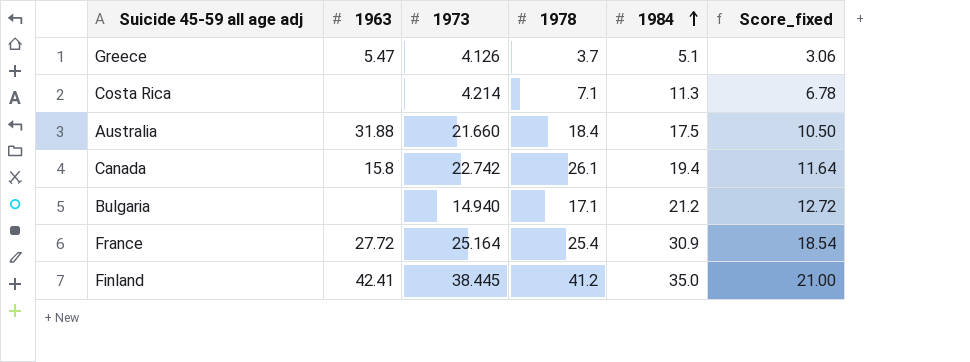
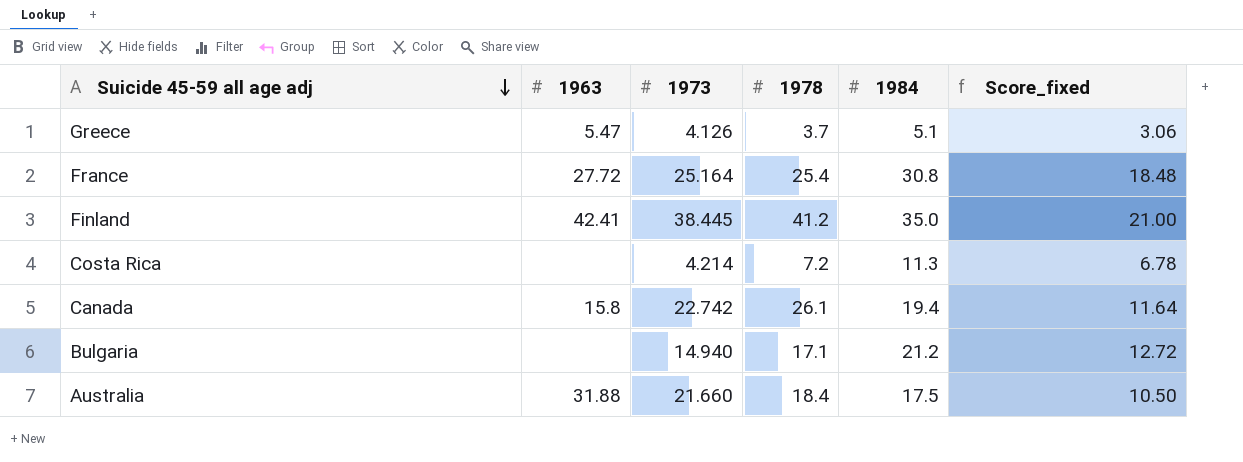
row order: 1984 ascending -> Suicide 45-59 all age adj descending
France | 1984: 30.9 -> 30.8
France | Score_fixed: 18.54 -> 18.48
Costa Rica | 1978: 7.1 -> 7.2

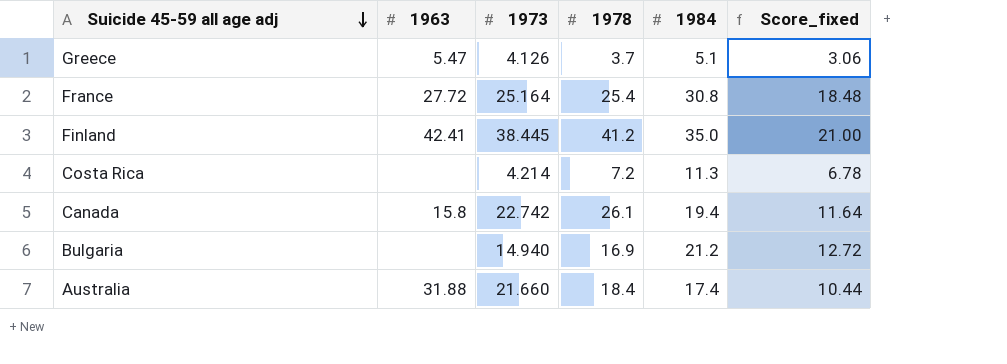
Bulgaria | 1978: 17.1 -> 16.9
Australia | 1984: 17.5 -> 17.4
Australia | Score_fixed: 10.50 -> 10.44

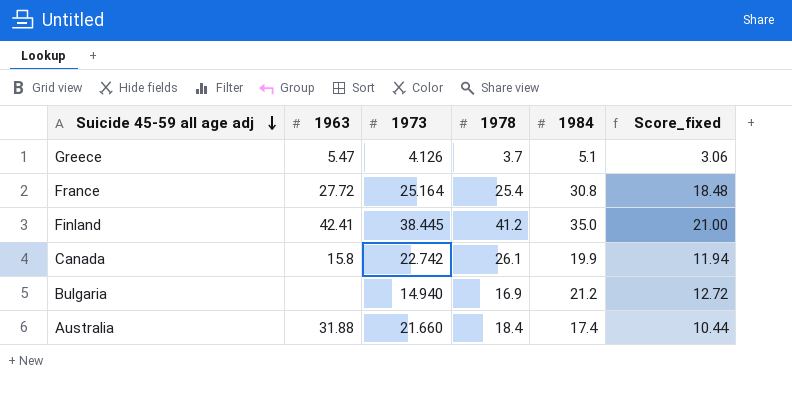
row Costa Rica: none | 4.214 | 7.2 | 11.3 | 6.78 -> none
Canada | 1984: 19.4 -> 19.9
Canada | Score_fixed: 11.64 -> 11.94

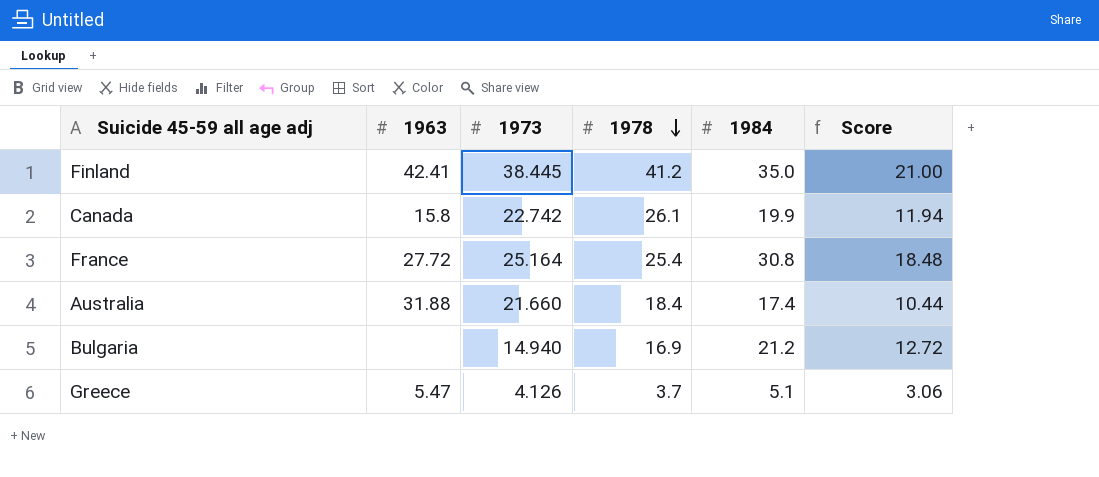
row order: Suicide 45-59 all age adj descending -> 1978 descending
column name: Score_fixed -> Score

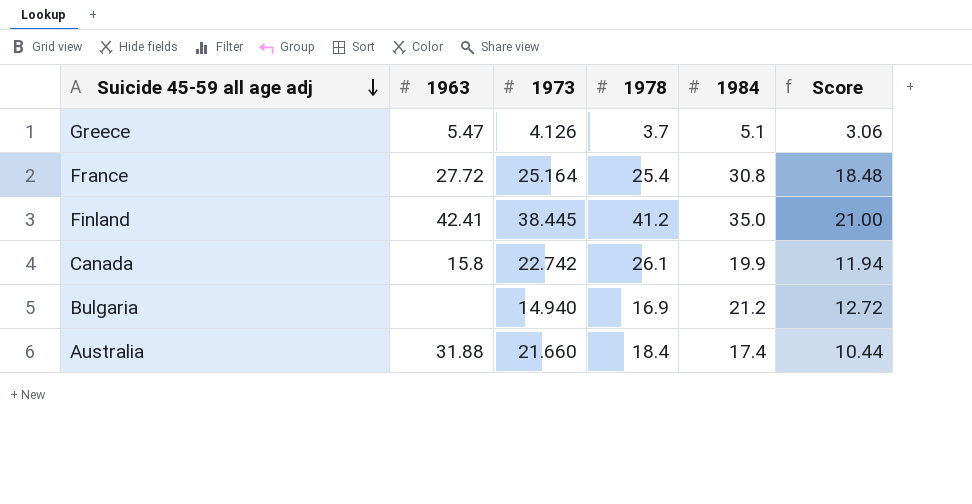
row order: 1978 descending -> Suicide 45-59 all age adj descending

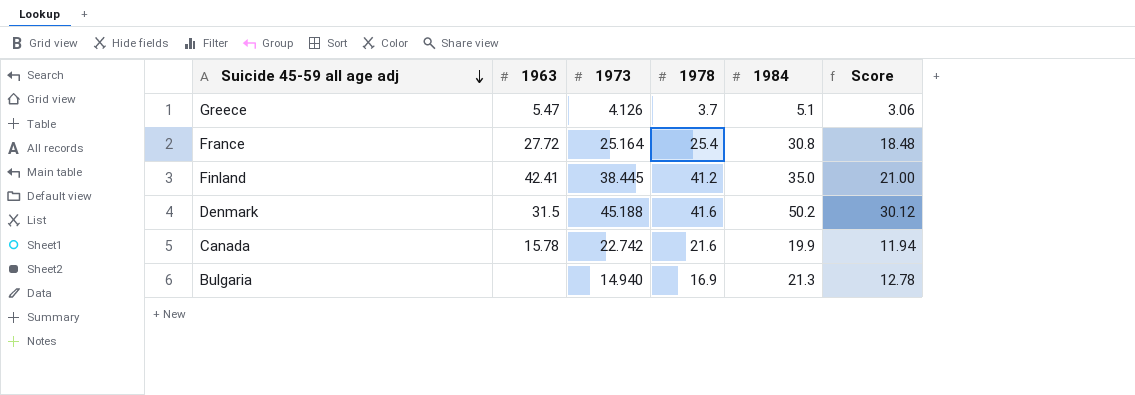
row Australia: 31.88 | 21.660 | 18.4 | 17.4 | 10.44 -> none
row Denmark: none -> 31.5 | 45.188 | 41.6 | 50.2 | 30.12
Canada | 1963: 15.8 -> 15.78
Canada | 1978: 26.1 -> 21.6
Bulgaria | 1984: 21.2 -> 21.3
Bulgaria | Score: 12.72 -> 12.78

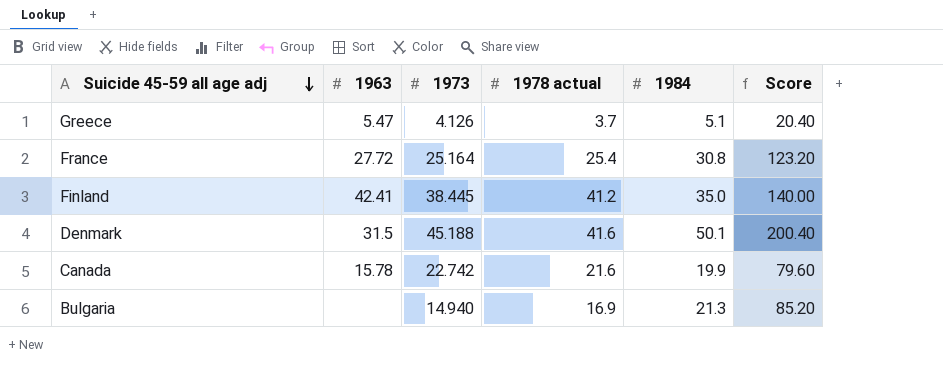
column name: 1978 -> 1978 actual
column Score | formula: [1984] * 0.6 -> [1984] * 4
Denmark | 1984: 50.2 -> 50.1

